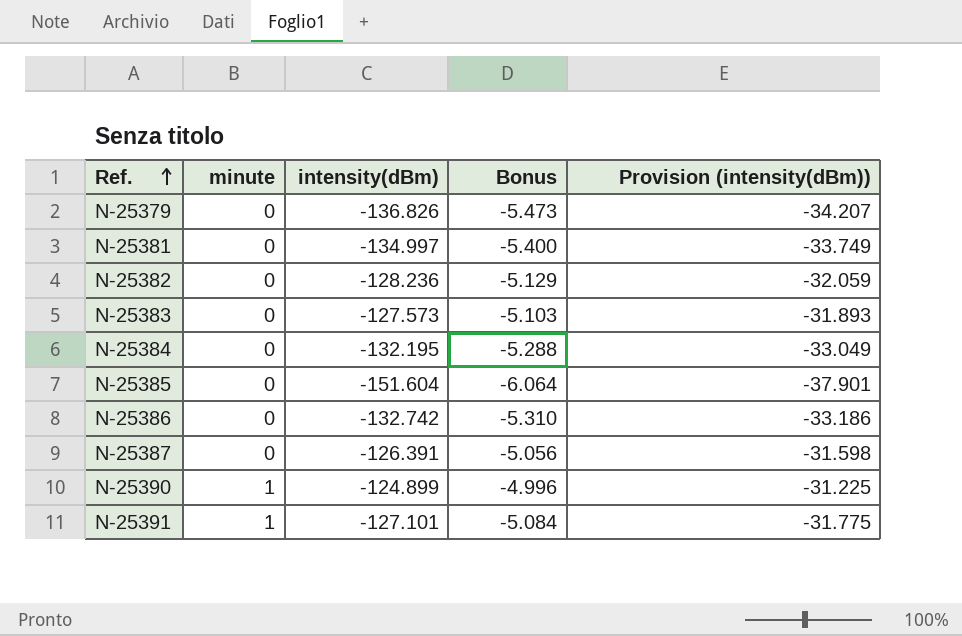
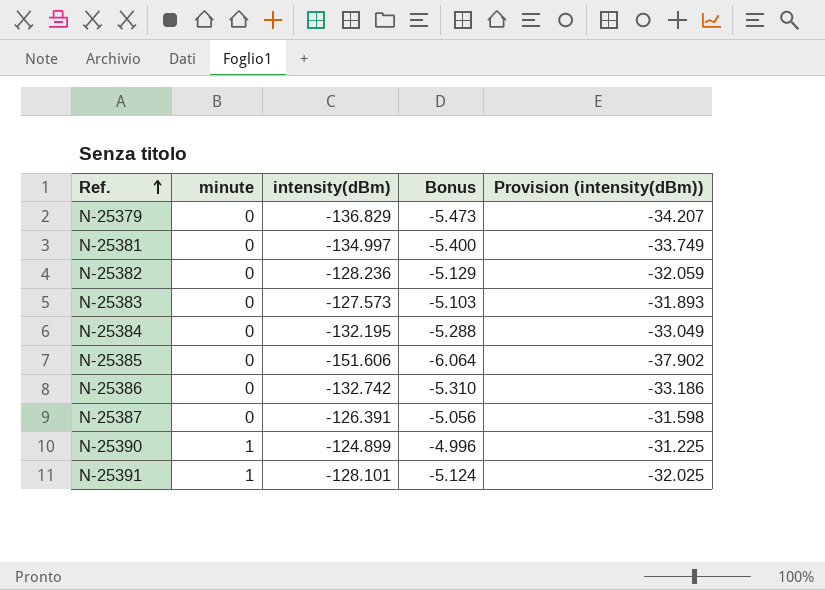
N-25379 | intensity(dBm): -136.826 -> -136.829
N-25385 | intensity(dBm): -151.604 -> -151.606
N-25385 | Provision (intensity(dBm)): -37.901 -> -37.902
N-25391 | intensity(dBm): -127.101 -> -128.101
N-25391 | Bonus: -5.084 -> -5.124
N-25391 | Provision (intensity(dBm)): -31.775 -> -32.025

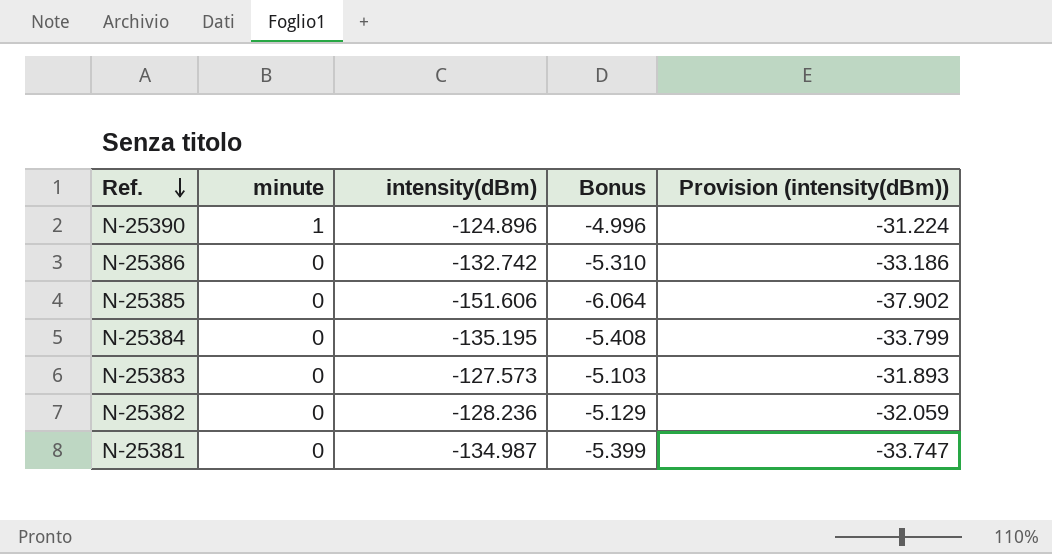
row order: Ref. ascending -> Ref. descending
row N-25379: 0 | -136.829 | -5.473 | -34.207 -> none
row N-25387: 0 | -126.391 | -5.056 | -31.598 -> none
row N-25391: 1 | -128.101 | -5.124 | -32.025 -> none
N-25390 | intensity(dBm): -124.899 -> -124.896
N-25390 | Provision (intensity(dBm)): -31.225 -> -31.224
N-25384 | intensity(dBm): -132.195 -> -135.195
N-25384 | Bonus: -5.288 -> -5.408
N-25384 | Provision (intensity(dBm)): -33.049 -> -33.799
N-25381 | intensity(dBm): -134.997 -> -134.987
N-25381 | Bonus: -5.400 -> -5.399
N-25381 | Provision (intensity(dBm)): -33.749 -> -33.747

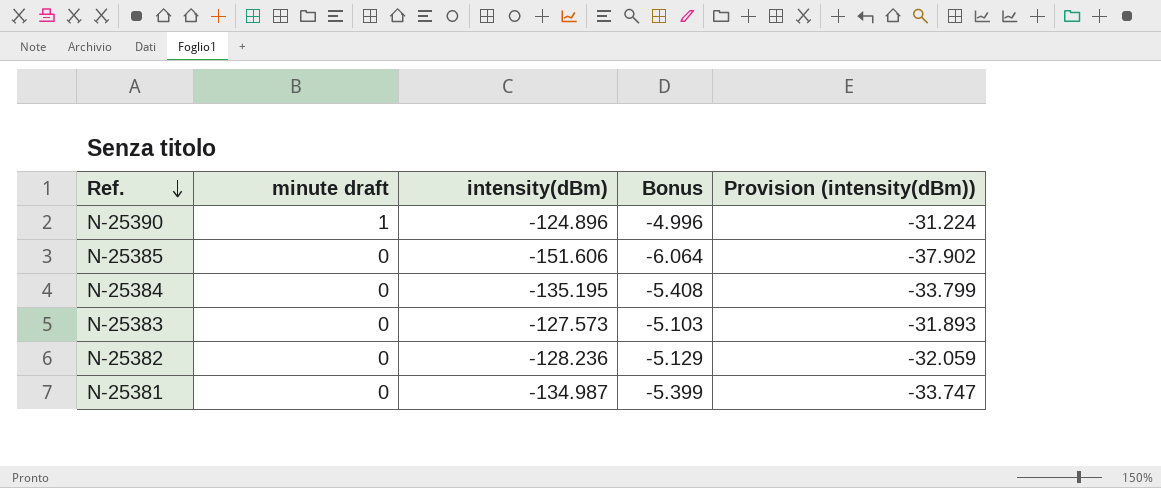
column name: minute -> minute draft
row N-25386: 0 | -132.742 | -5.310 | -33.186 -> none

